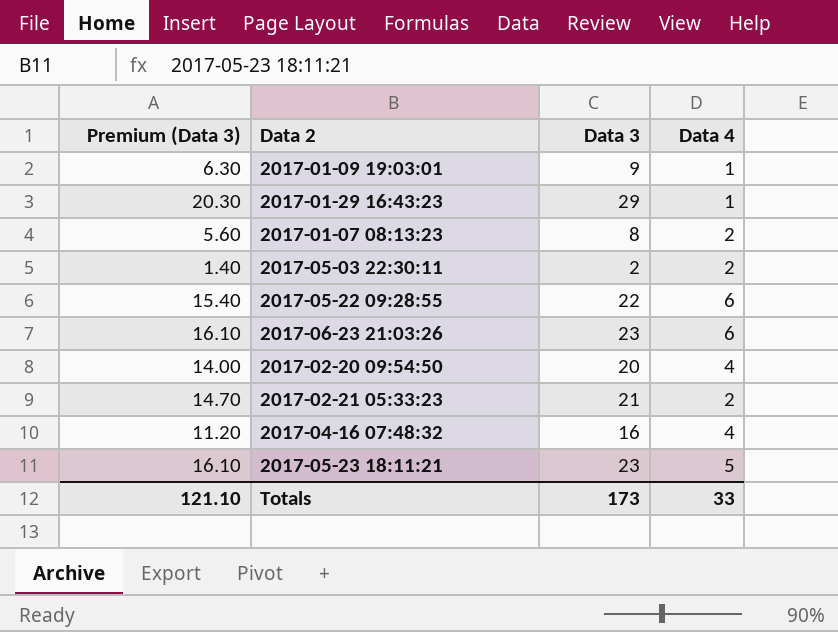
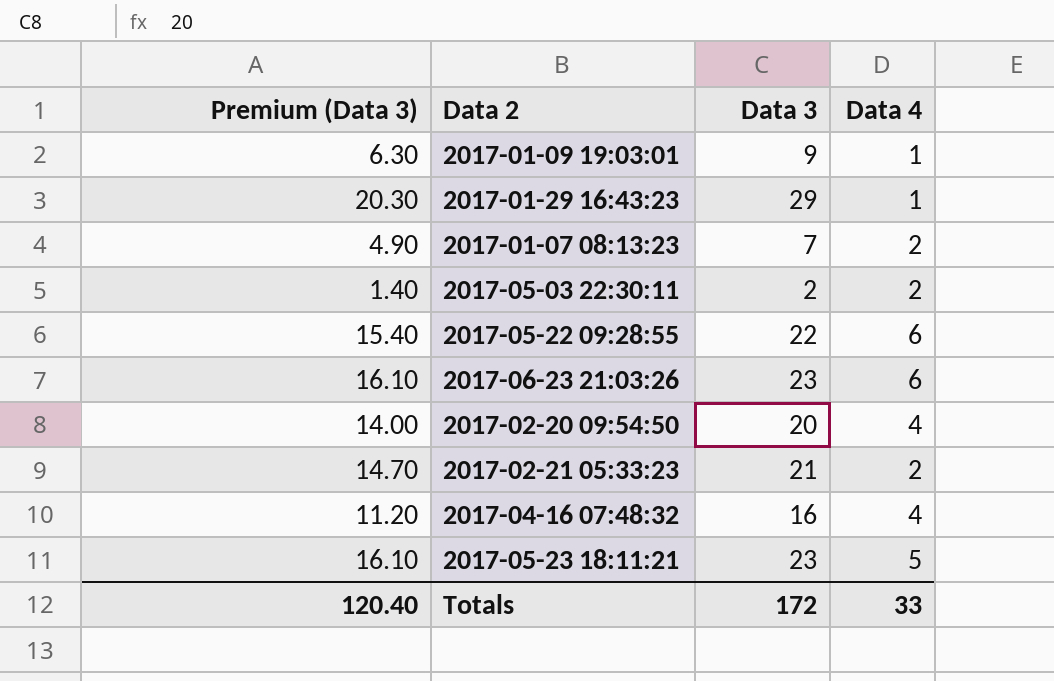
2017-01-07 08:13:23 | Premium (Data 3): 5.60 -> 4.90
2017-01-07 08:13:23 | Data 3: 8 -> 7
Totals | Premium (Data 3): 121.10 -> 120.40
Totals | Data 3: 173 -> 172

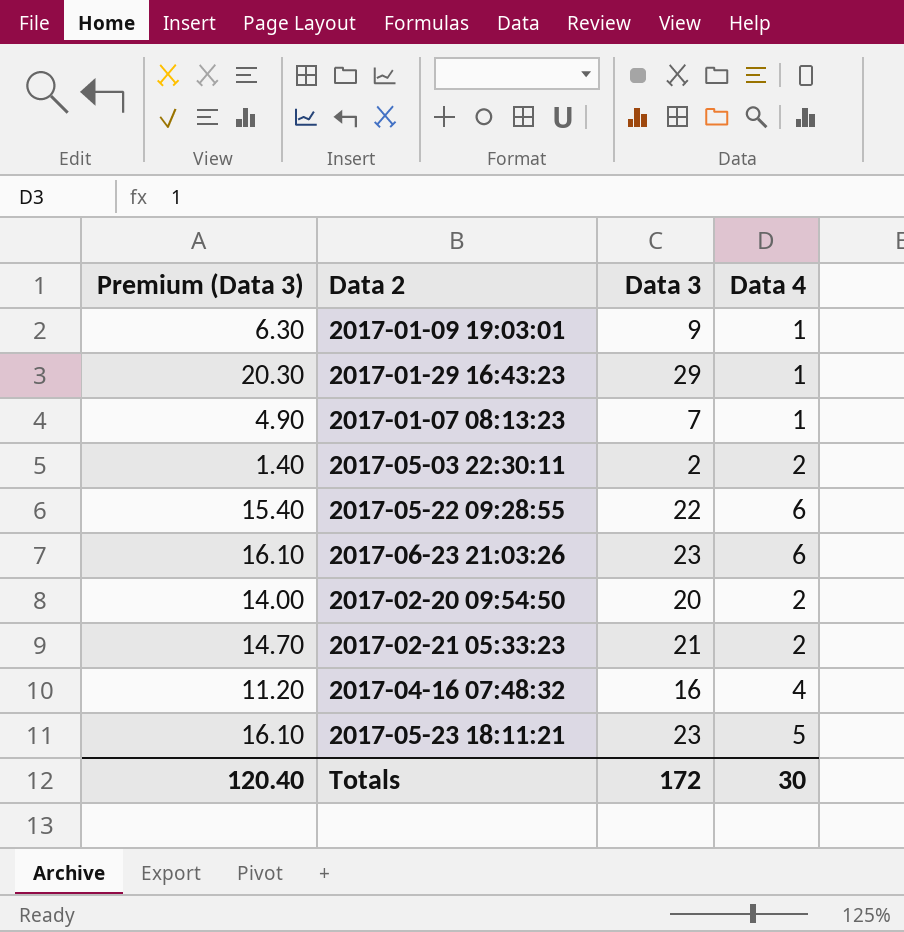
2017-01-07 08:13:23 | Data 4: 2 -> 1
2017-02-20 09:54:50 | Data 4: 4 -> 2
Totals | Data 4: 33 -> 30

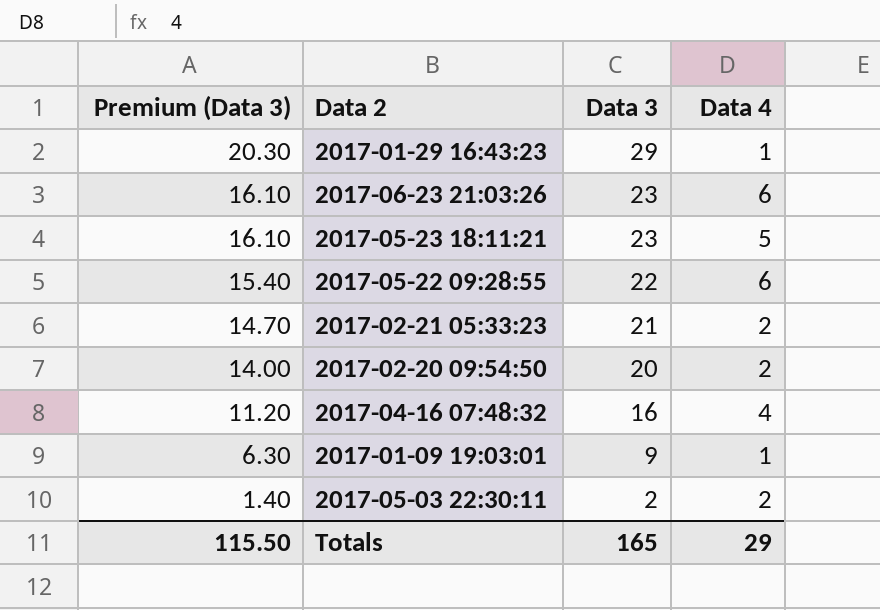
row order: none -> Premium (Data 3) descending
row 2017-01-07 08:13:23: 4.90 | 7 | 1 -> none
Totals | Premium (Data 3): 120.40 -> 115.50
Totals | Data 3: 172 -> 165
Totals | Data 4: 30 -> 29

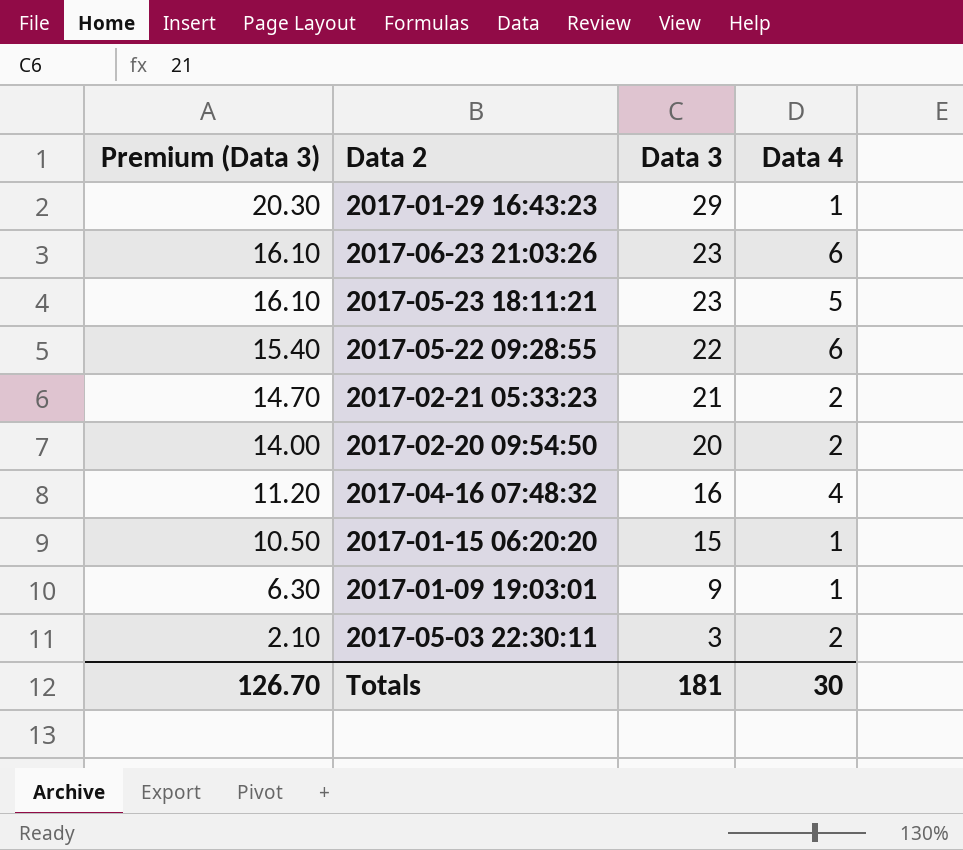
row 2017-01-15 06:20:20: none -> 10.50 | 15 | 1
2017-05-03 22:30:11 | Premium (Data 3): 1.40 -> 2.10
2017-05-03 22:30:11 | Data 3: 2 -> 3
Totals | Premium (Data 3): 115.50 -> 126.70
Totals | Data 3: 165 -> 181
Totals | Data 4: 29 -> 30

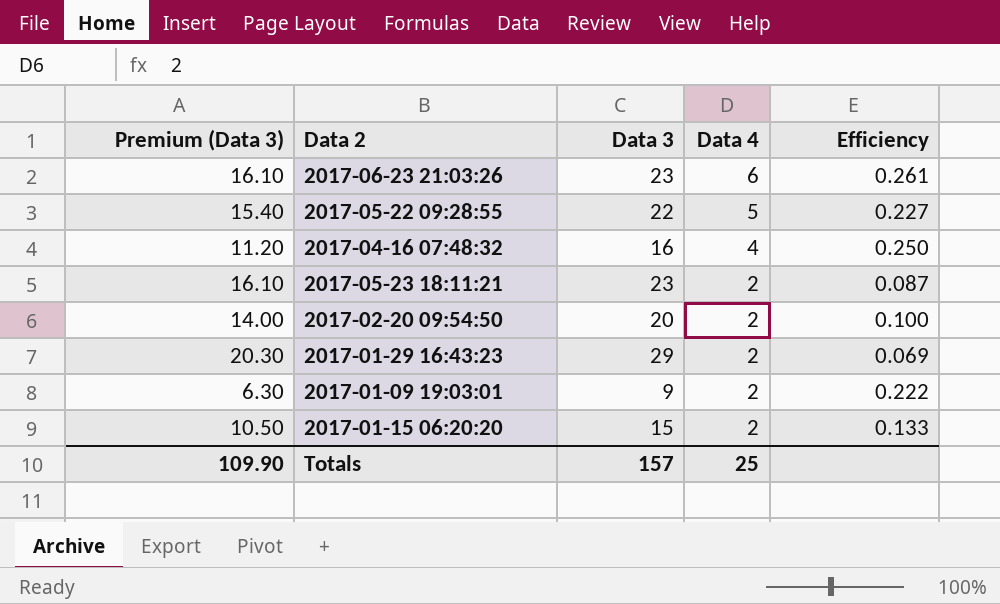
row order: Premium (Data 3) descending -> Data 4 descending
column Efficiency | formula: none -> [Data 4] / [Data 3]
row 2017-02-21 05:33:23: 14.70 | 21 | 2 -> none
row 2017-05-03 22:30:11: 2.10 | 3 | 2 -> none
2017-05-22 09:28:55 | Data 4: 6 -> 5
2017-05-23 18:11:21 | Data 4: 5 -> 2
2017-01-29 16:43:23 | Data 4: 1 -> 2
2017-01-09 19:03:01 | Data 4: 1 -> 2
2017-01-15 06:20:20 | Data 4: 1 -> 2
Totals | Premium (Data 3): 126.70 -> 109.90
Totals | Data 3: 181 -> 157
Totals | Data 4: 30 -> 25

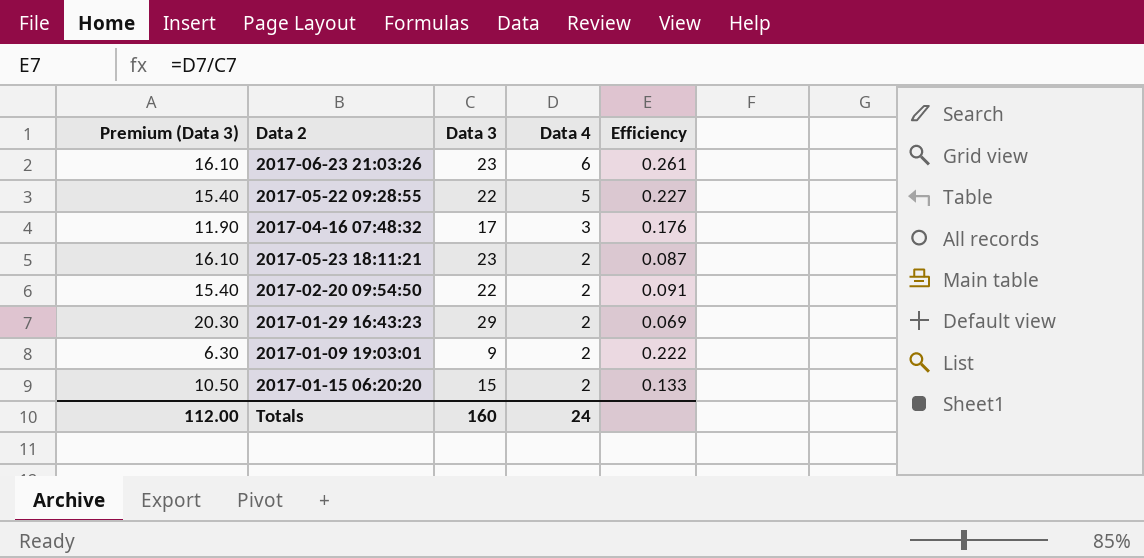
2017-04-16 07:48:32 | Premium (Data 3): 11.20 -> 11.90
2017-04-16 07:48:32 | Data 3: 16 -> 17
2017-04-16 07:48:32 | Data 4: 4 -> 3
2017-04-16 07:48:32 | Efficiency: 0.250 -> 0.176
2017-02-20 09:54:50 | Premium (Data 3): 14.00 -> 15.40
2017-02-20 09:54:50 | Data 3: 20 -> 22
2017-02-20 09:54:50 | Efficiency: 0.100 -> 0.091
Totals | Premium (Data 3): 109.90 -> 112.00
Totals | Data 3: 157 -> 160
Totals | Data 4: 25 -> 24

